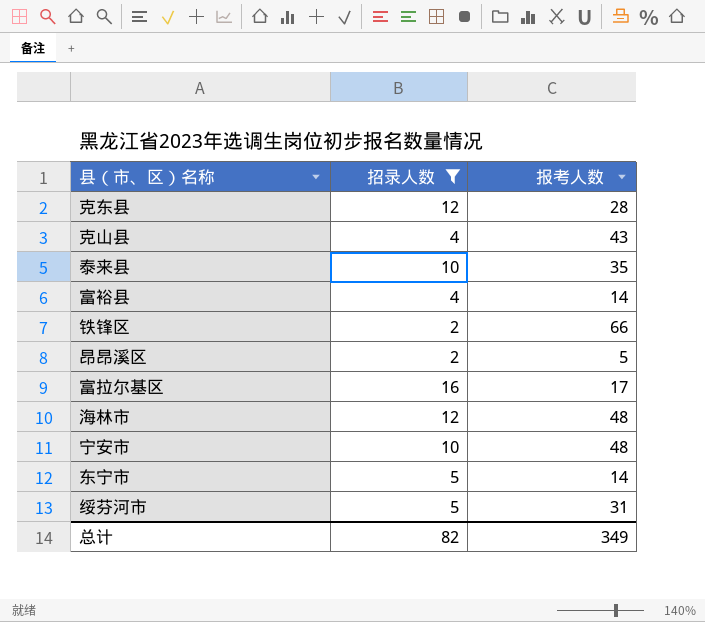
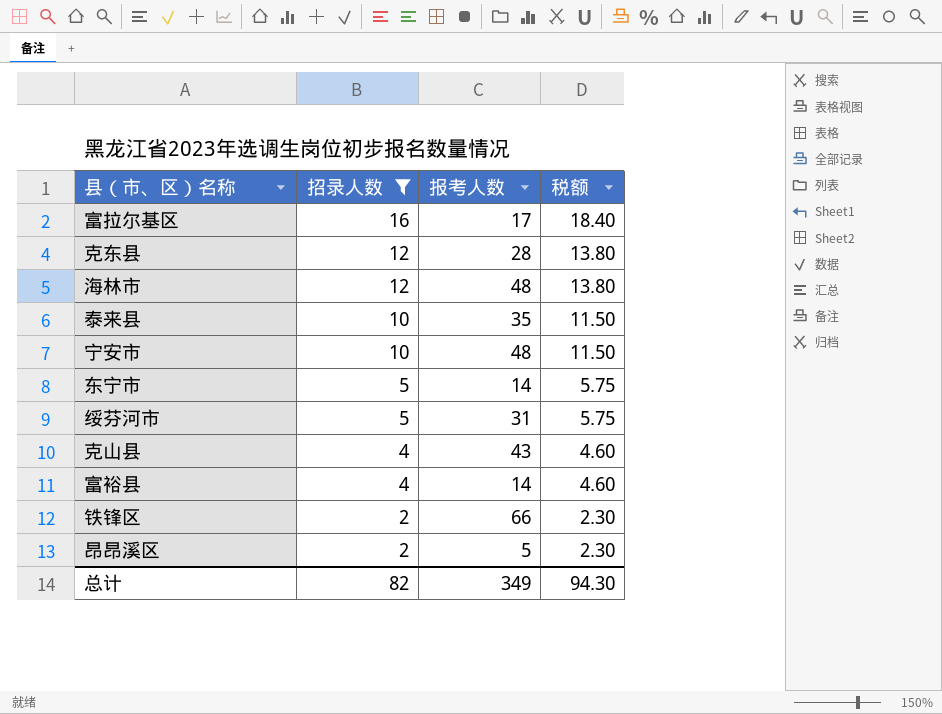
row order: none -> 招录人数 descending
column 税额 | formula: none -> [招录人数] * 1.15

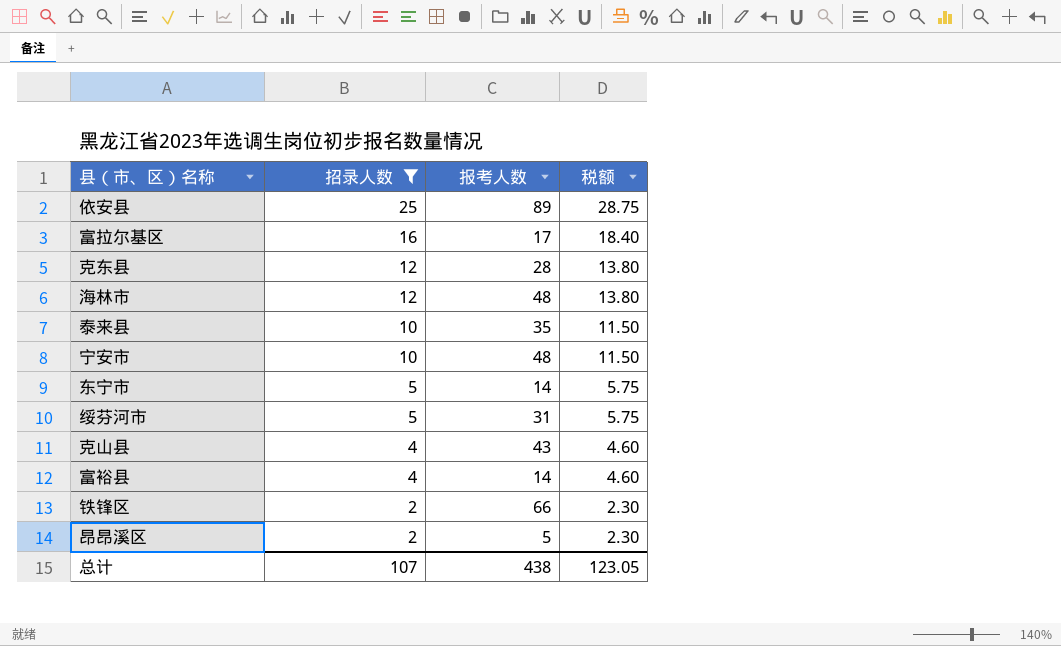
row 依安县: none -> 25 | 89 | 28.75
总计 | 招录人数: 82 -> 107
总计 | 报考人数: 349 -> 438
总计 | 税额: 94.30 -> 123.05

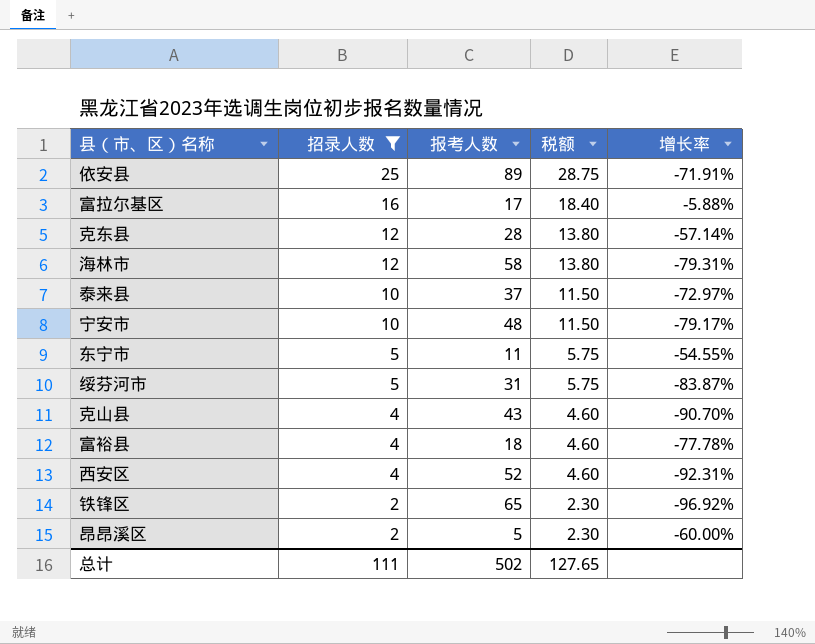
column 增长率 | formula: none -> ([招录人数] - [报考人数]) / [报考人数]
海林市 | 报考人数: 48 -> 58
泰来县 | 报考人数: 35 -> 37
东宁市 | 报考人数: 14 -> 11
富裕县 | 报考人数: 14 -> 18
row 西安区: none -> 4 | 52 | 4.60 | -92.31%
铁锋区 | 报考人数: 66 -> 65
总计 | 招录人数: 107 -> 111
总计 | 报考人数: 438 -> 502
总计 | 税额: 123.05 -> 127.65

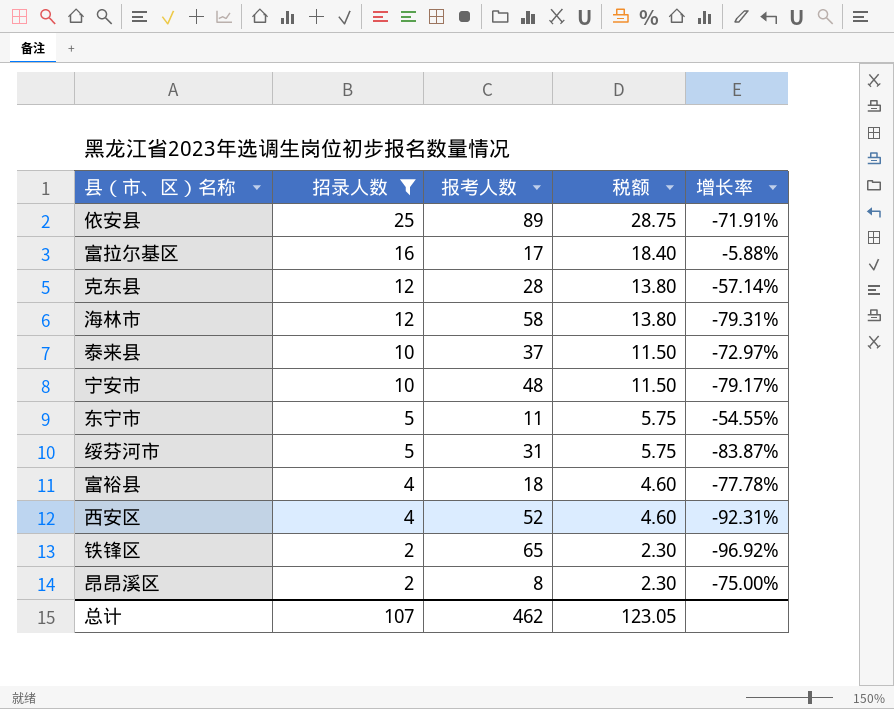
row 克山县: 4 | 43 | 4.60 | -90.70% -> none
昂昂溪区 | 报考人数: 5 -> 8
昂昂溪区 | 增长率: -60.00% -> -75.00%
总计 | 招录人数: 111 -> 107
总计 | 报考人数: 502 -> 462
总计 | 税额: 127.65 -> 123.05

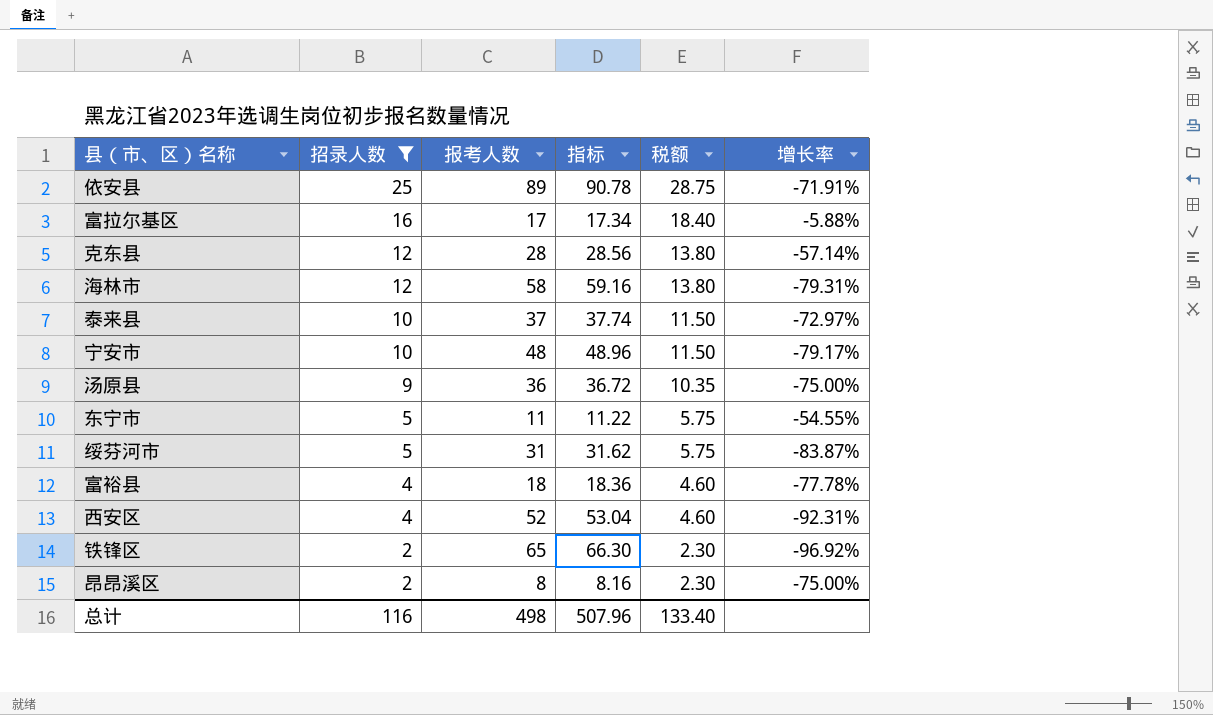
column 指标 | formula: none -> [报考人数] * 1.02
row 汤原县: none -> 9 | 36 | 36.72 | 10.35 | -75.00%
总计 | 招录人数: 107 -> 116
总计 | 报考人数: 462 -> 498
总计 | 税额: 123.05 -> 133.40

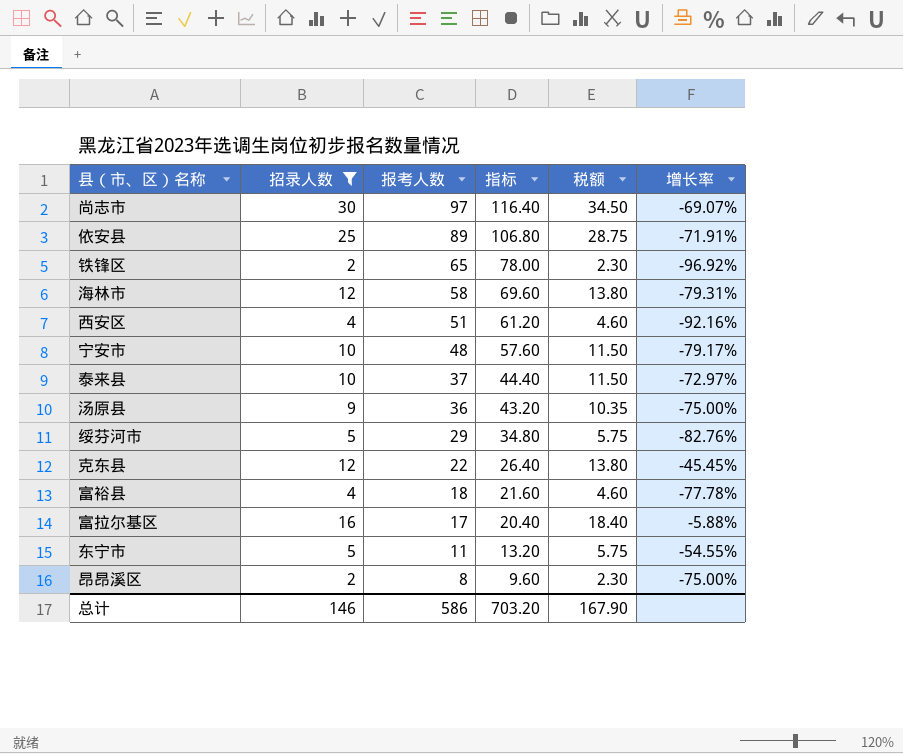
row order: 招录人数 descending -> 报考人数 descending
column 指标 | formula: [报考人数] * 1.02 -> [报考人数] * 1.2
row 尚志市: none -> 30 | 97 | 116.40 | 34.50 | -69.07%
西安区 | 报考人数: 52 -> 51
西安区 | 增长率: -92.31% -> -92.16%
绥芬河市 | 报考人数: 31 -> 29
绥芬河市 | 增长率: -83.87% -> -82.76%
克东县 | 报考人数: 28 -> 22
克东县 | 增长率: -57.14% -> -45.45%
总计 | 招录人数: 116 -> 146
总计 | 报考人数: 498 -> 586
总计 | 指标: 507.96 -> 703.20
总计 | 税额: 133.40 -> 167.90

